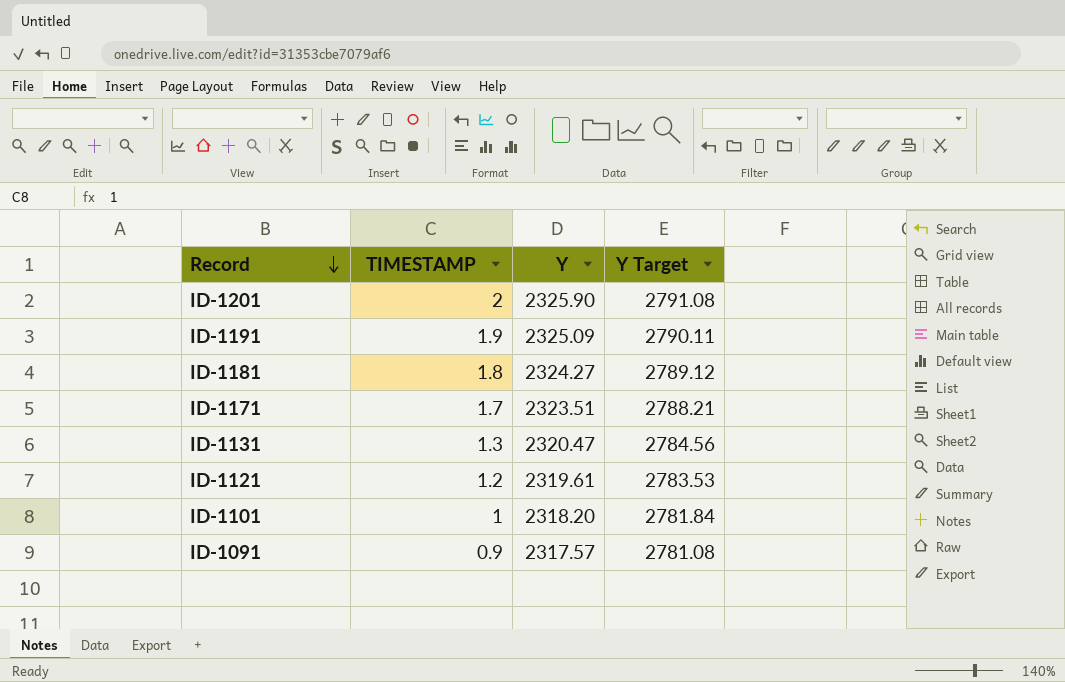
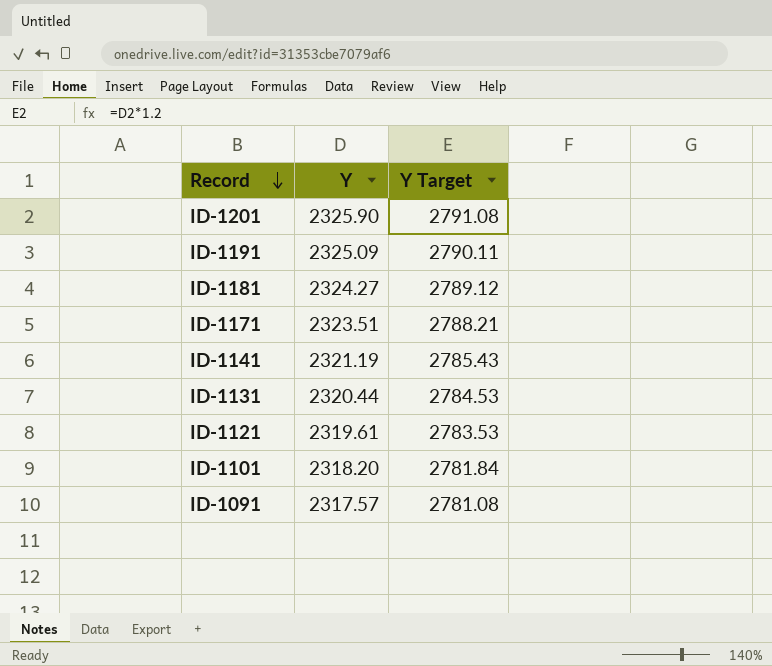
column TIMESTAMP | position: 2 -> none
row ID-1141: none -> 2321.19 | 2785.43
ID-1131 | Y: 2320.47 -> 2320.44
ID-1131 | Y Target: 2784.56 -> 2784.53

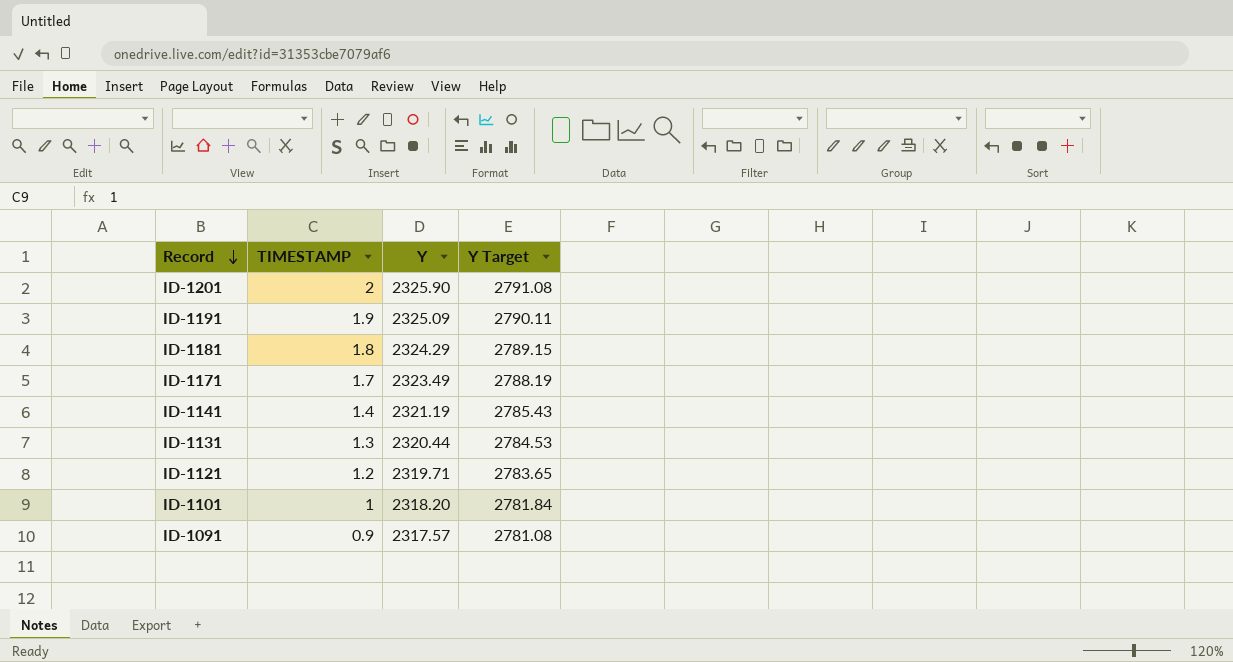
column TIMESTAMP | position: none -> 2
ID-1181 | Y: 2324.27 -> 2324.29
ID-1181 | Y Target: 2789.12 -> 2789.15
ID-1171 | Y: 2323.51 -> 2323.49
ID-1171 | Y Target: 2788.21 -> 2788.19
ID-1121 | Y: 2319.61 -> 2319.71
ID-1121 | Y Target: 2783.53 -> 2783.65

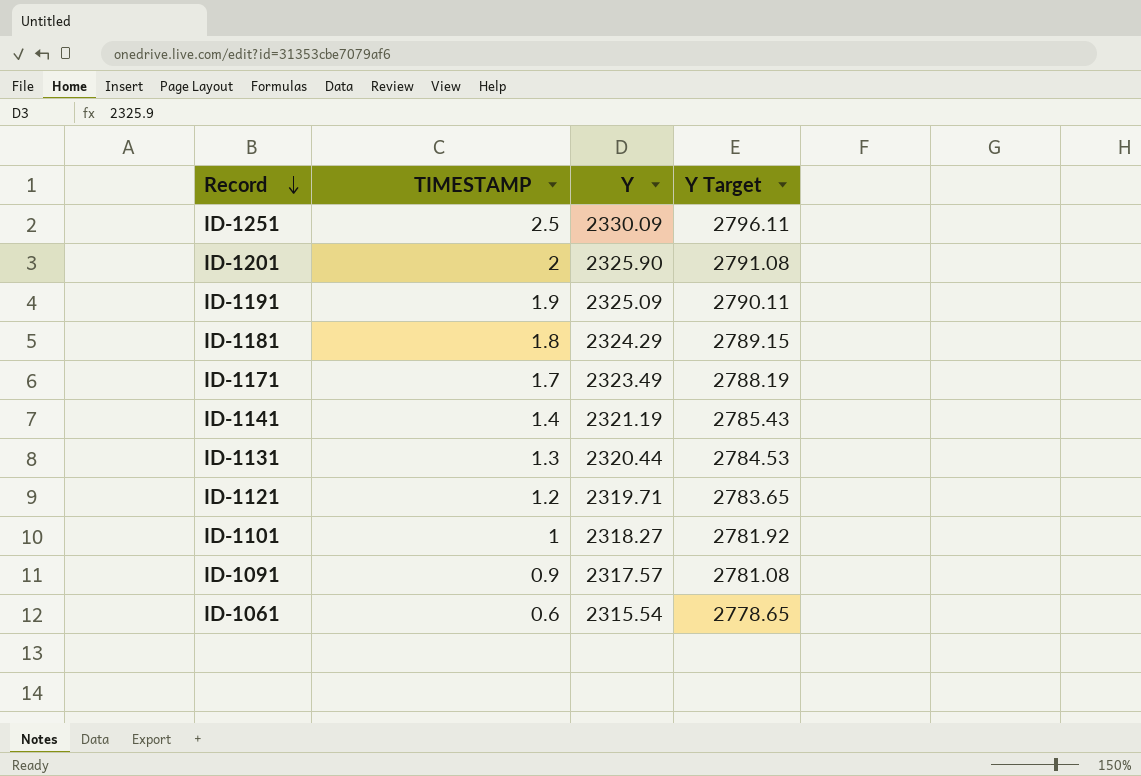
row ID-1251: none -> 2.5 | 2330.09 | 2796.11
ID-1101 | Y: 2318.20 -> 2318.27
ID-1101 | Y Target: 2781.84 -> 2781.92
row ID-1061: none -> 0.6 | 2315.54 | 2778.65

